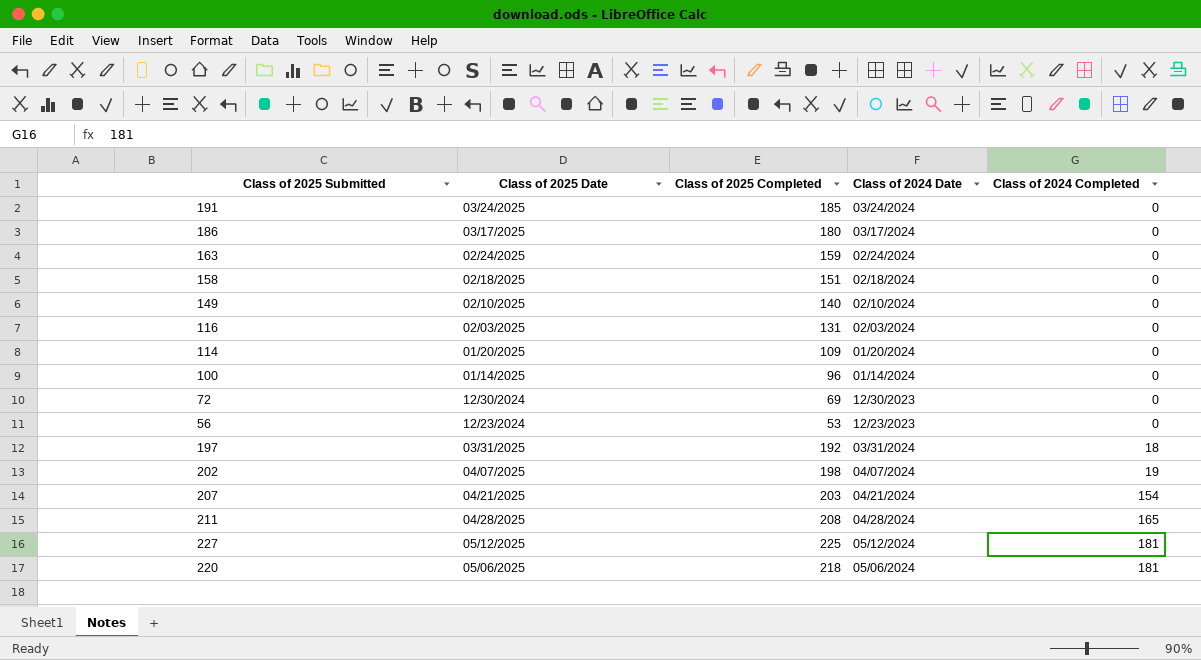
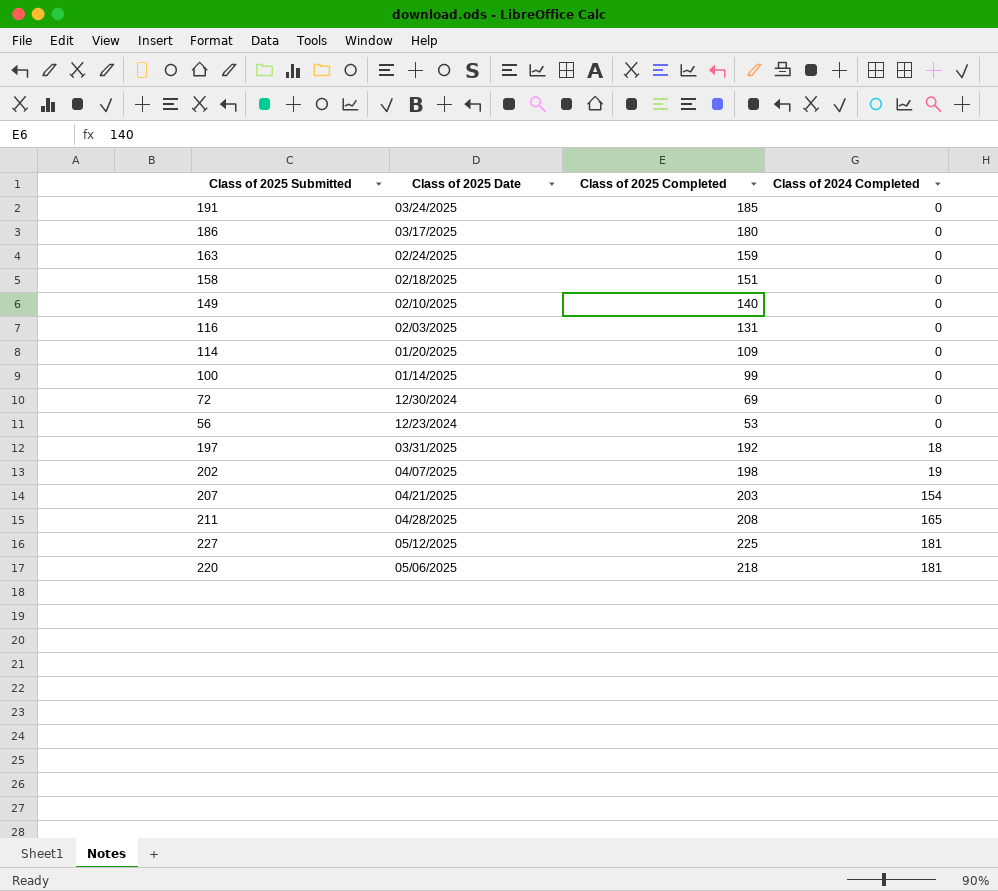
column Class of 2024 Date | position: 4 -> none
100 | Class of 2025 Completed: 96 -> 99

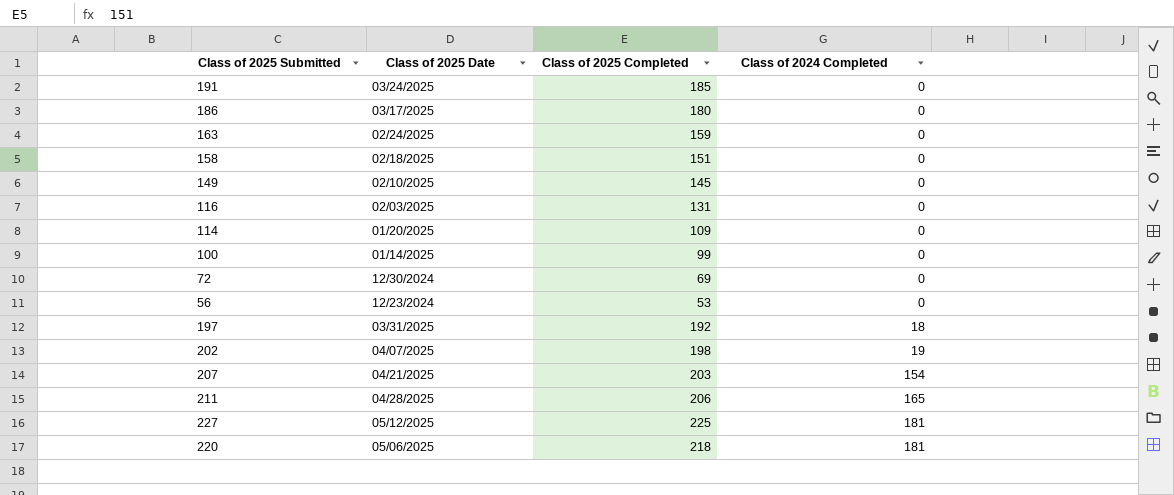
149 | Class of 2025 Completed: 140 -> 145
211 | Class of 2025 Completed: 208 -> 206

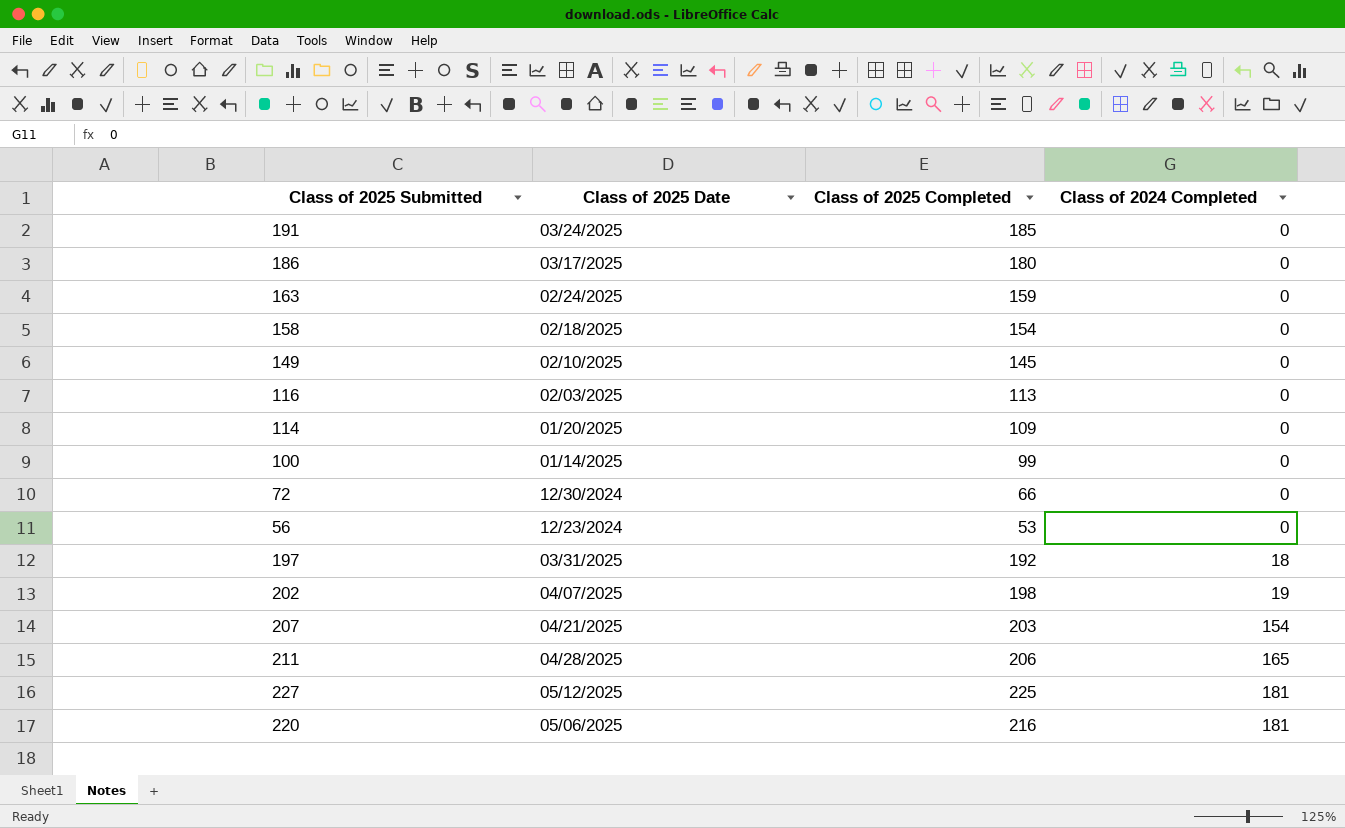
158 | Class of 2025 Completed: 151 -> 154
116 | Class of 2025 Completed: 131 -> 113
72 | Class of 2025 Completed: 69 -> 66
220 | Class of 2025 Completed: 218 -> 216

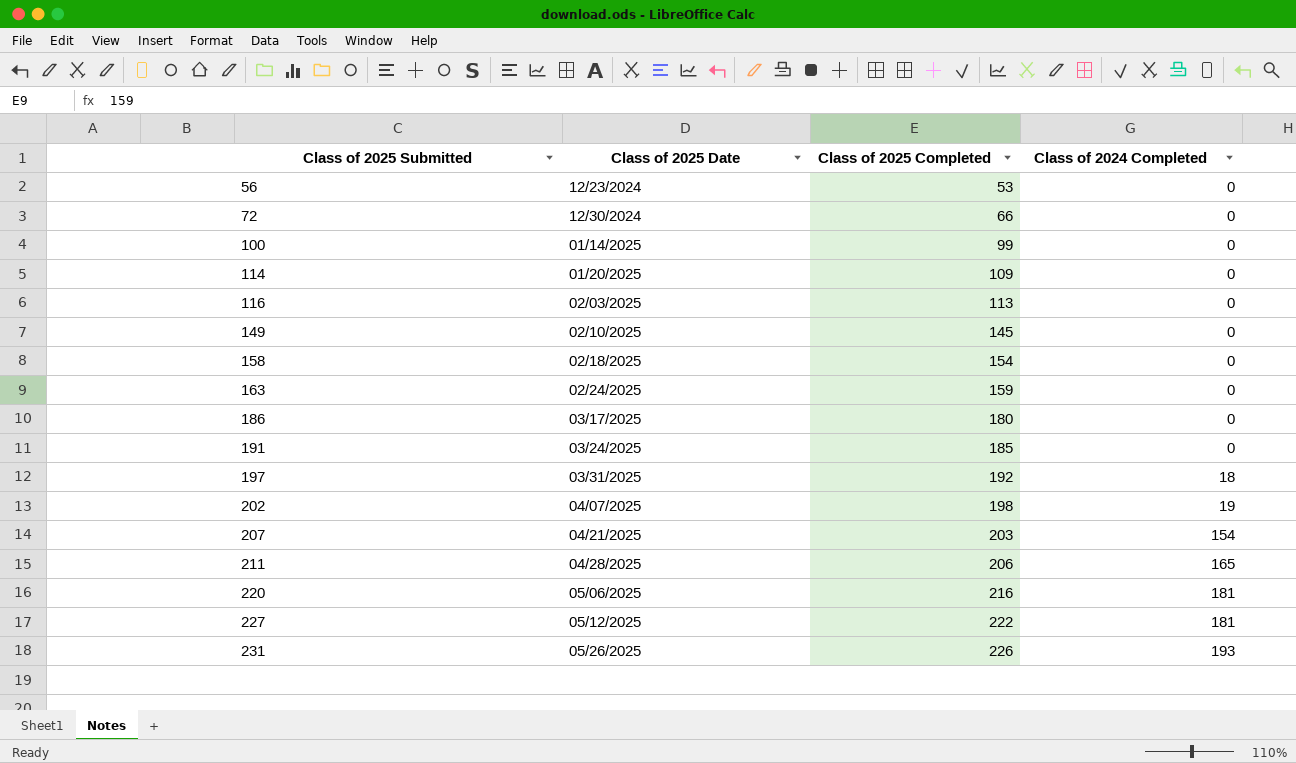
row order: Class of 2024 Completed ascending -> Class of 2025 Submitted ascending
227 | Class of 2025 Completed: 225 -> 222
row 231: none -> 05/26/2025 | 226 | 193

